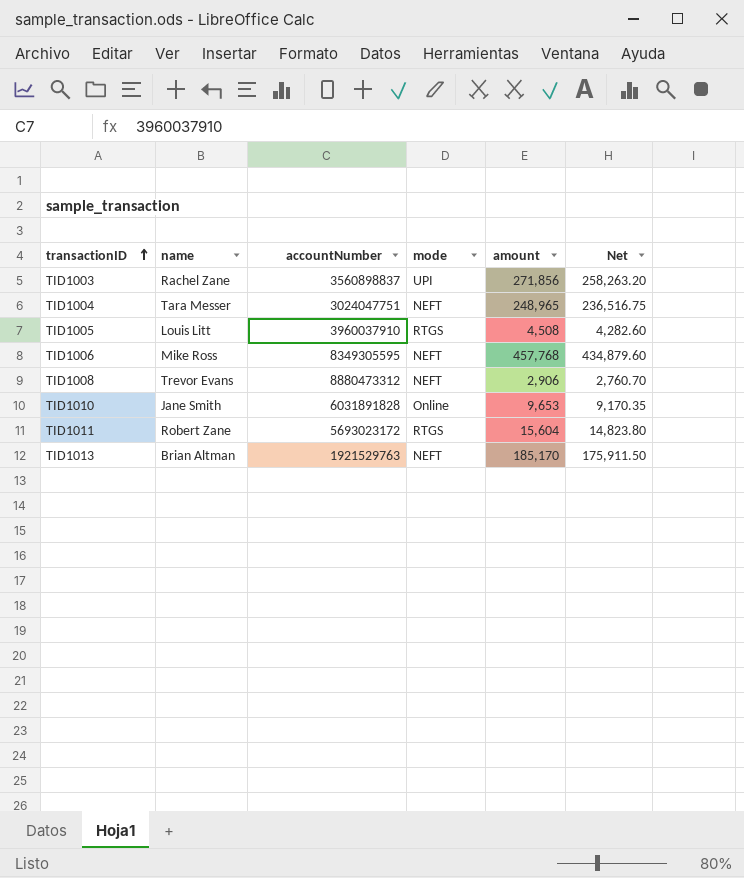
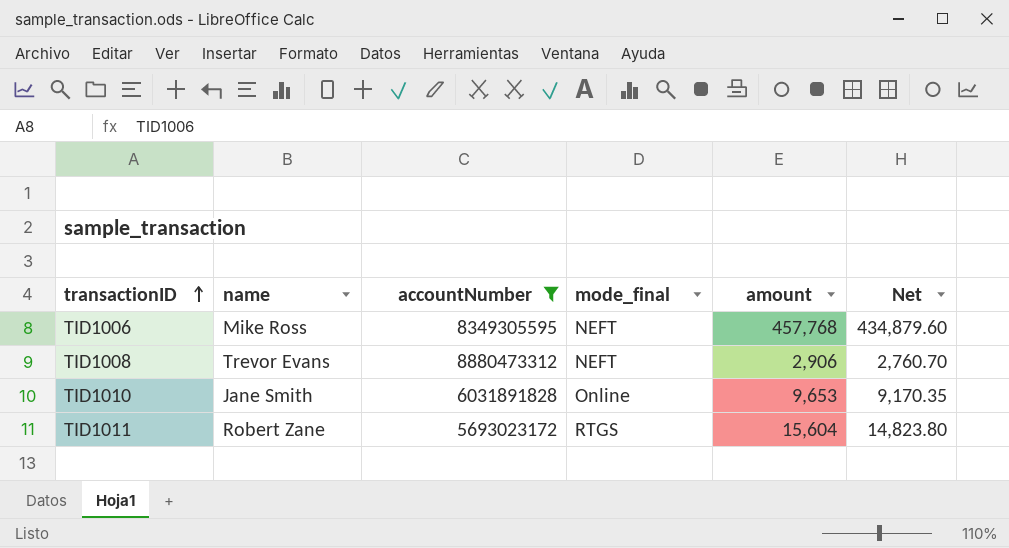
filter: none -> accountNumber >= 5693023172
column name: mode -> mode_final

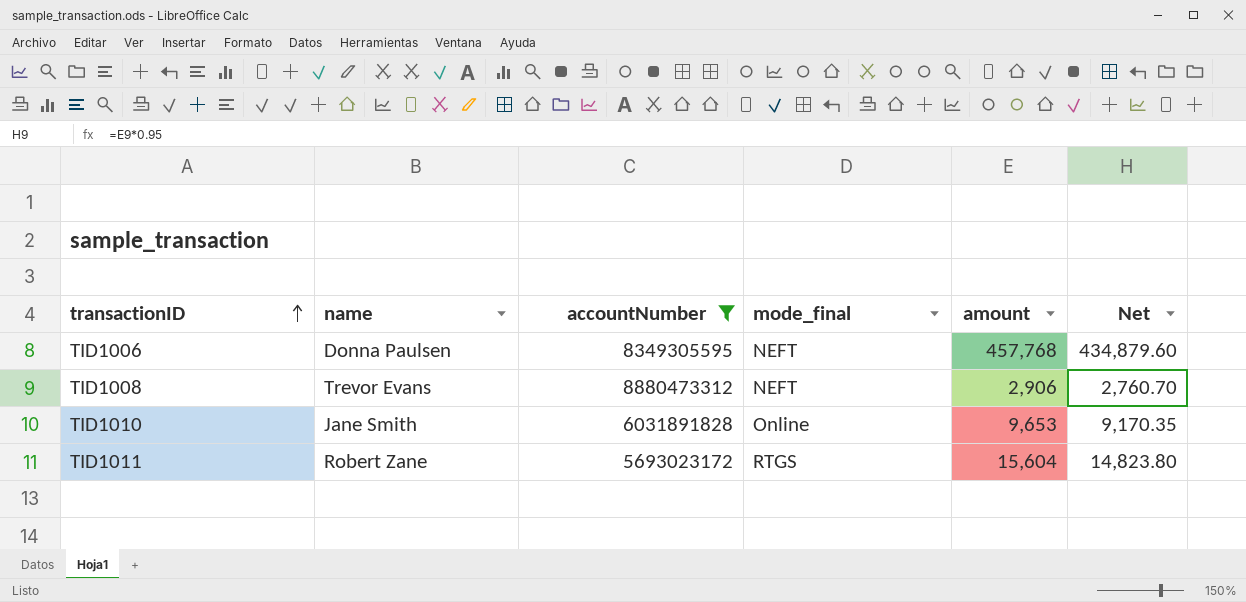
TID1006 | name: Mike Ross -> Donna Paulsen

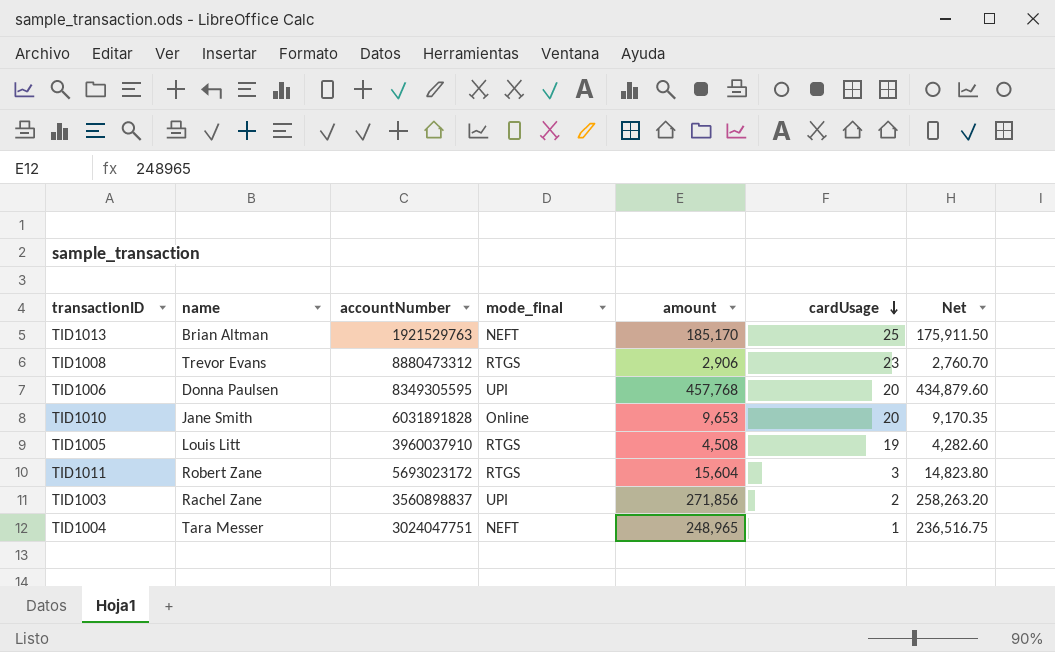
filter: accountNumber >= 5693023172 -> none
row order: transactionID ascending -> cardUsage descending
column cardUsage | position: none -> 6
TID1008 | mode_final: NEFT -> RTGS
TID1006 | mode_final: NEFT -> UPI

